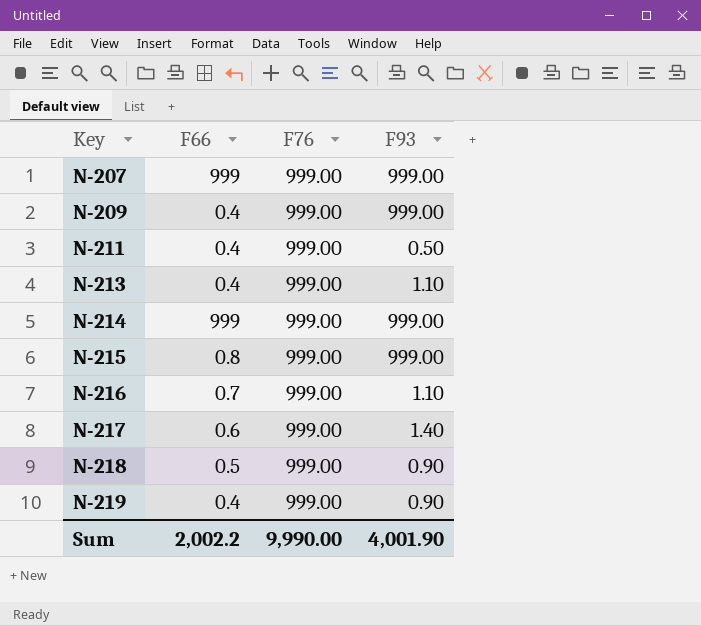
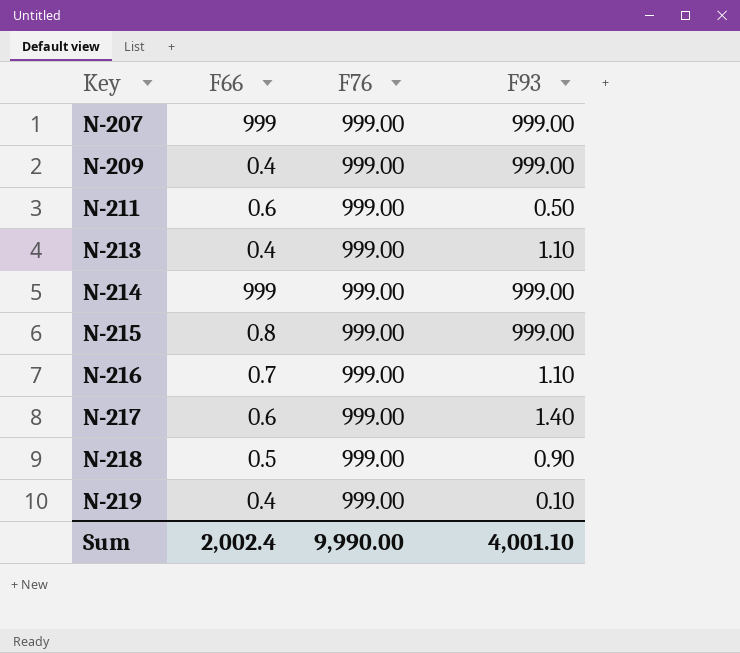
N-211 | F66: 0.4 -> 0.6
N-219 | F93: 0.90 -> 0.10
Sum | F66: 2,002.2 -> 2,002.4
Sum | F93: 4,001.90 -> 4,001.10

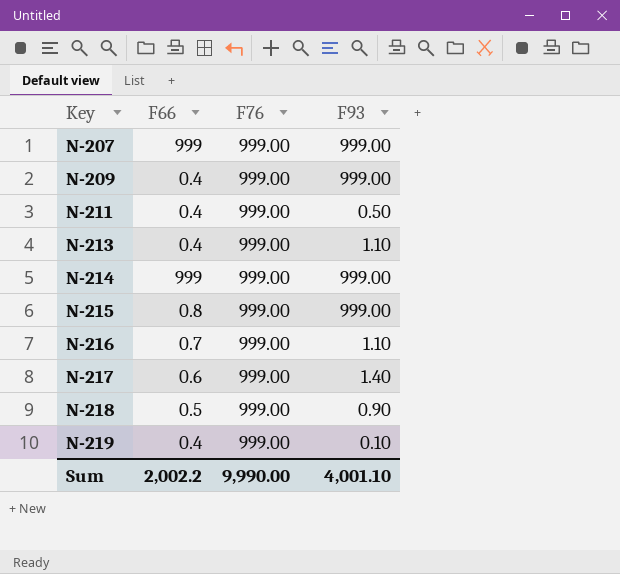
N-211 | F66: 0.6 -> 0.4
Sum | F66: 2,002.4 -> 2,002.2

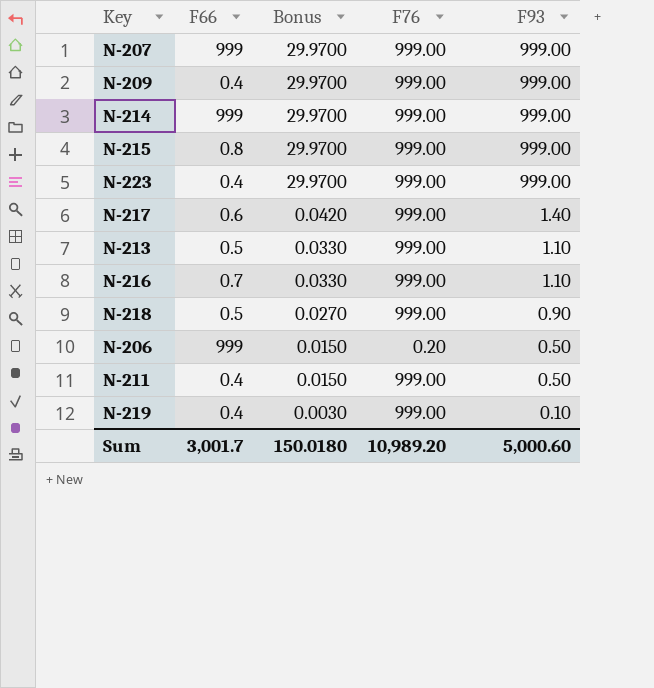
row order: Key ascending -> Bonus descending
column Bonus | formula: none -> [F93] * 0.03
row N-223: none -> 0.4 | 29.9700 | 999.00 | 999.00
N-213 | F66: 0.4 -> 0.5
row N-206: none -> 999 | 0.0150 | 0.20 | 0.50
Sum | F66: 2,002.2 -> 3,001.7
Sum | F76: 9,990.00 -> 10,989.20
Sum | F93: 4,001.10 -> 5,000.60

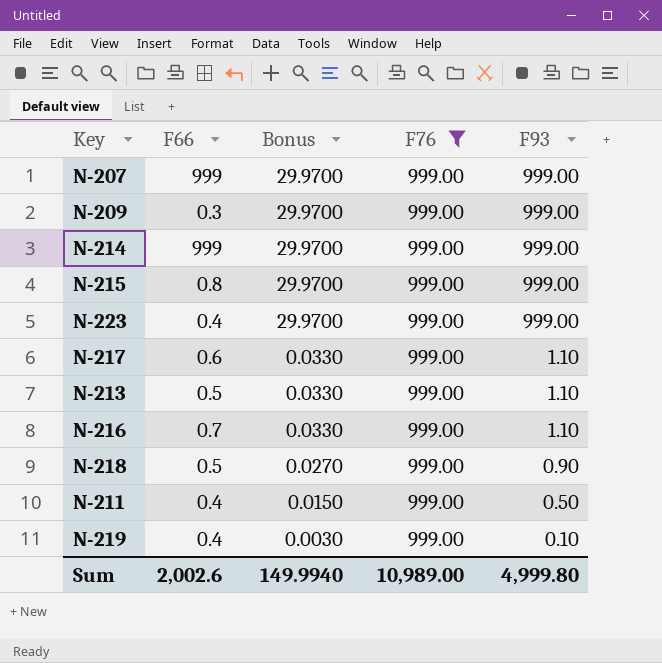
filter: none -> F76 = 999.00
N-209 | F66: 0.4 -> 0.3
N-217 | Bonus: 0.0420 -> 0.0330
N-217 | F93: 1.40 -> 1.10
Sum | F66: 3,001.7 -> 2,002.6
Sum | Bonus: 150.0180 -> 149.9940
Sum | F76: 10,989.20 -> 10,989.00
Sum | F93: 5,000.60 -> 4,999.80

